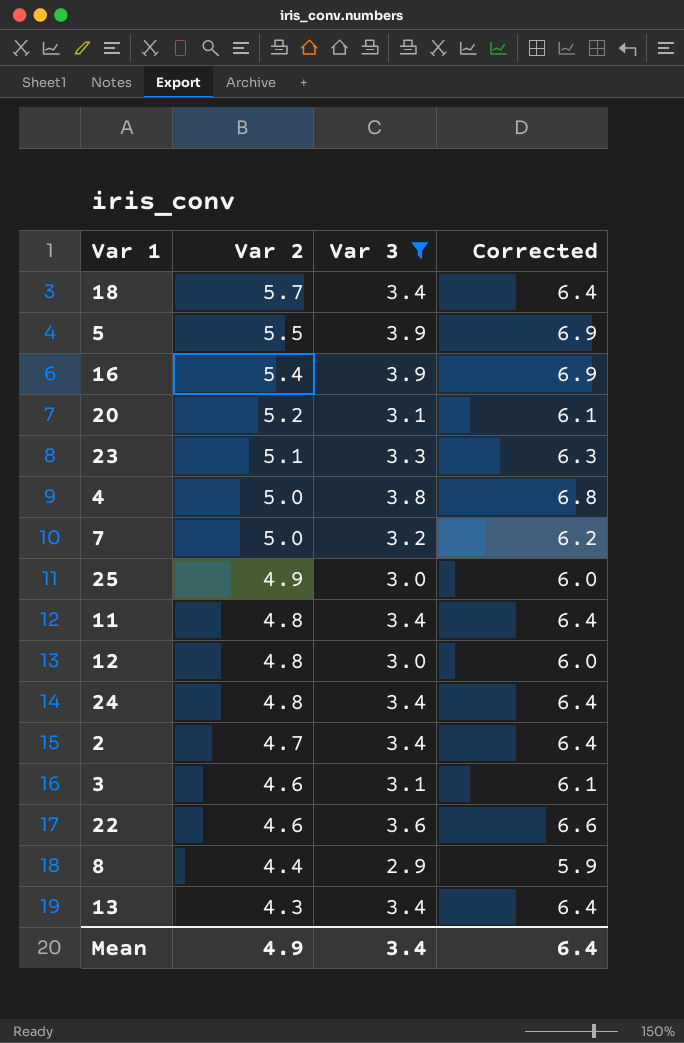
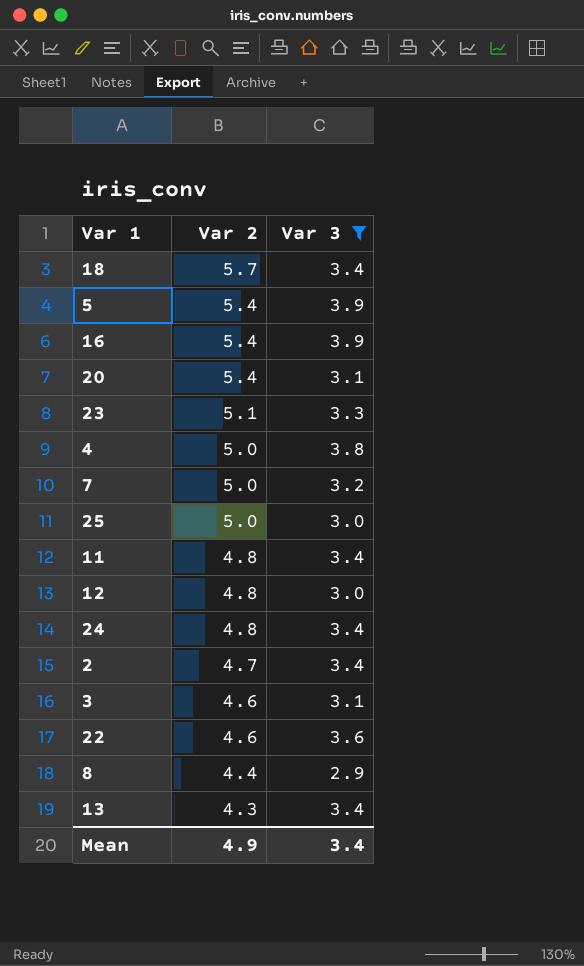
column Corrected | formula: [Var 3] + 3 -> none
5 | Var 2: 5.5 -> 5.4
20 | Var 2: 5.2 -> 5.4
25 | Var 2: 4.9 -> 5.0

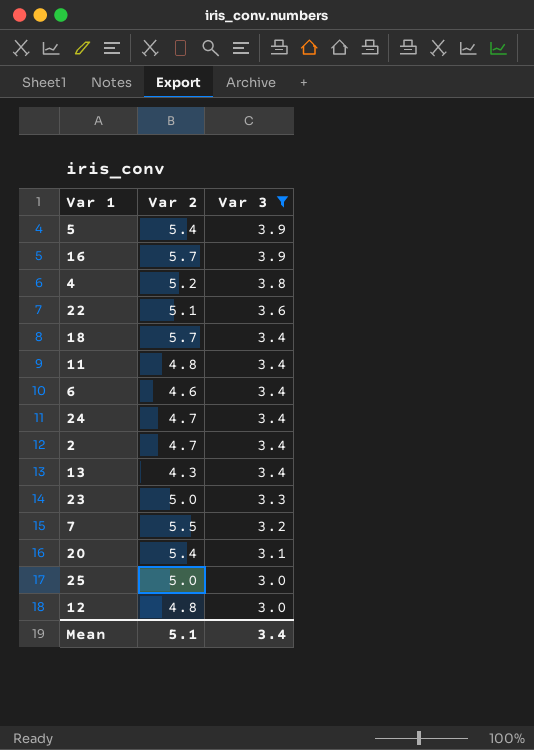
row order: Var 2 descending -> Var 3 descending
row 3: 4.6 | 3.1 -> none
row 8: 4.4 | 2.9 -> none
16 | Var 2: 5.4 -> 5.7
4 | Var 2: 5.0 -> 5.2
22 | Var 2: 4.6 -> 5.1
row 6: none -> 4.6 | 3.4
24 | Var 2: 4.8 -> 4.7
23 | Var 2: 5.1 -> 5.0
7 | Var 2: 5.0 -> 5.5
Mean | Var 2: 4.9 -> 5.1

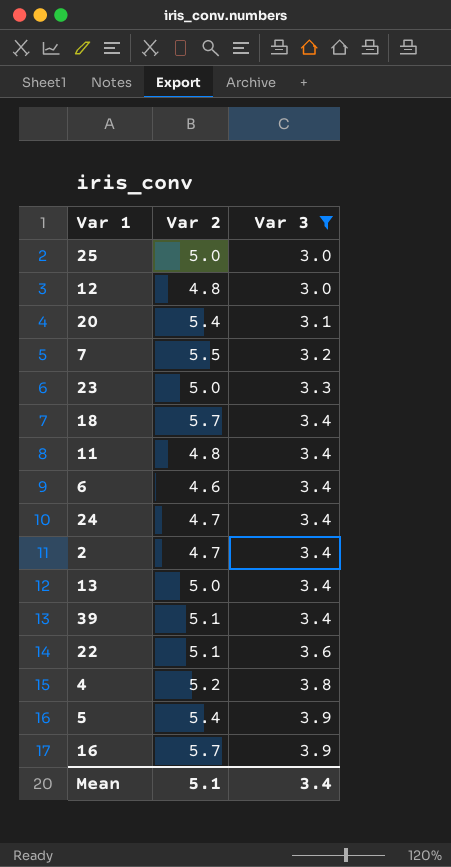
row order: Var 3 descending -> Var 3 ascending
13 | Var 2: 4.3 -> 5.0
row 39: none -> 5.1 | 3.4

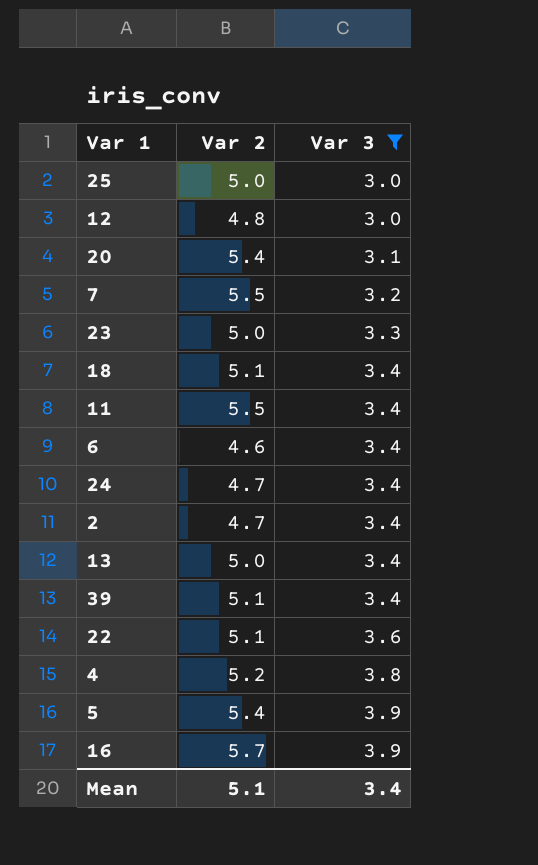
18 | Var 2: 5.7 -> 5.1
11 | Var 2: 4.8 -> 5.5

